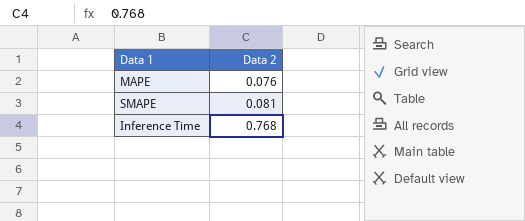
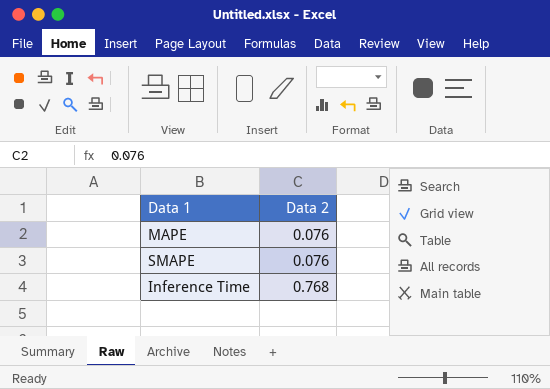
SMAPE | Data 2: 0.081 -> 0.076

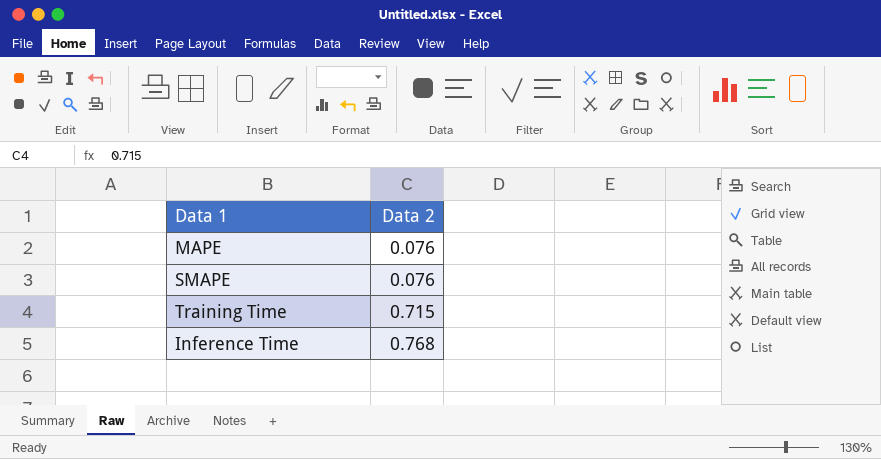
row Training Time: none -> 0.715

